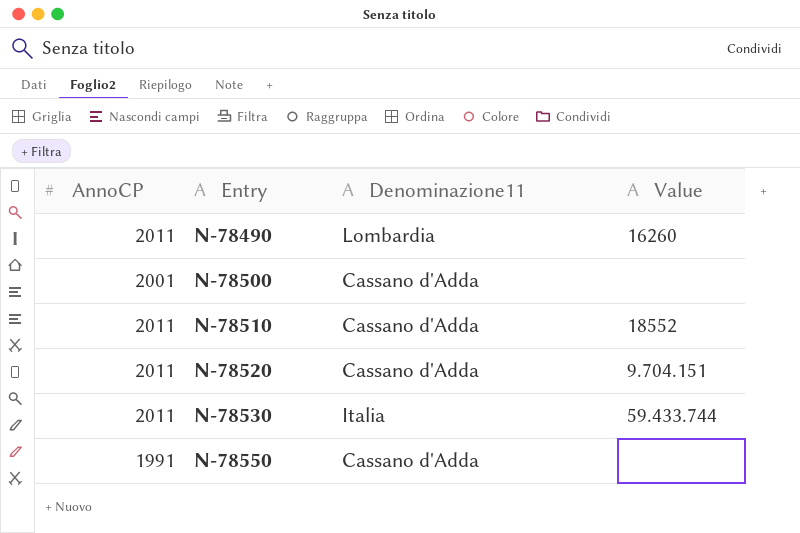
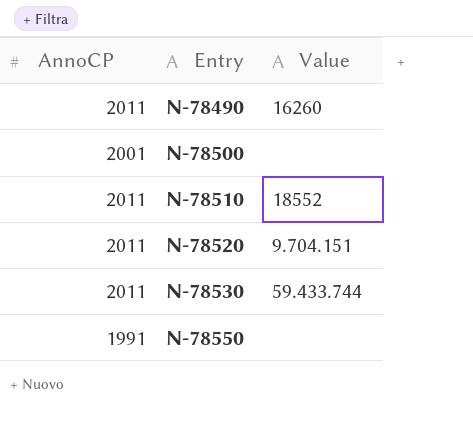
column Denominazione11 | position: 3 -> none

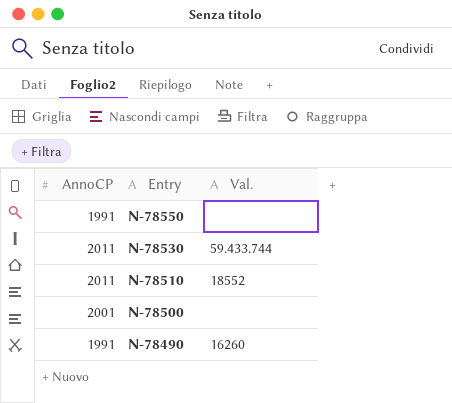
row order: Entry ascending -> Entry descending
column name: Value -> Val.
row N-78520: 2011 | 9.704.151 -> none
N-78490 | AnnoCP: 2011 -> 1991

